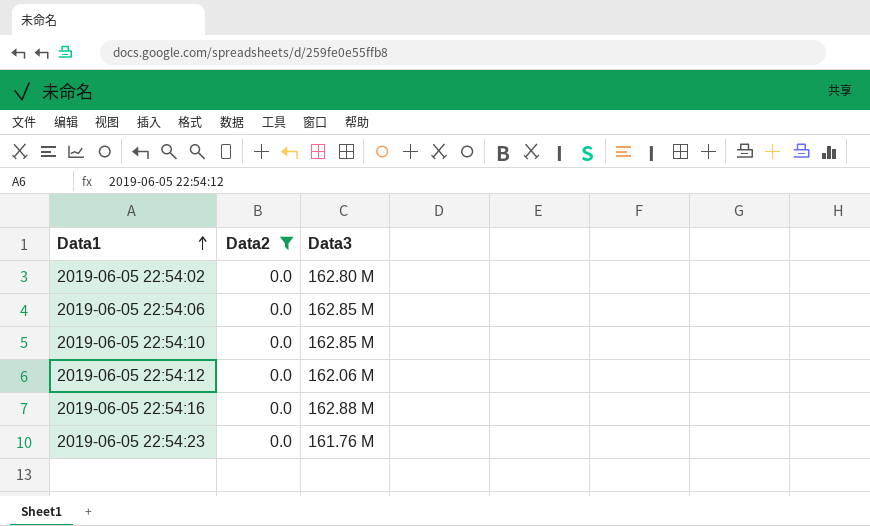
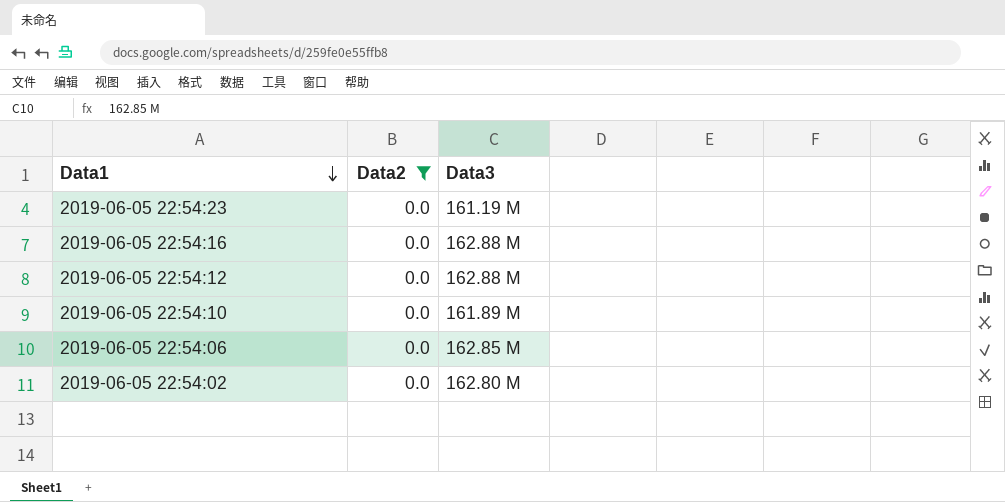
row order: Data1 ascending -> Data1 descending
2019-06-05 22:54:23 | Data3: 161.76 M -> 161.19 M
2019-06-05 22:54:12 | Data3: 162.06 M -> 162.88 M
2019-06-05 22:54:10 | Data3: 162.85 M -> 161.89 M

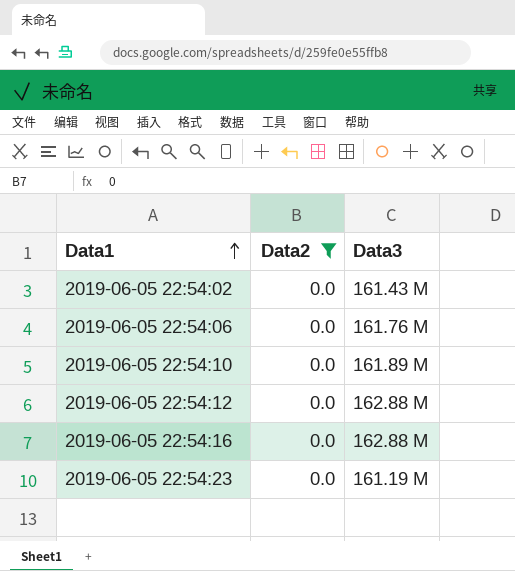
row order: Data1 descending -> Data1 ascending
2019-06-05 22:54:02 | Data3: 162.80 M -> 161.43 M
2019-06-05 22:54:06 | Data3: 162.85 M -> 161.76 M

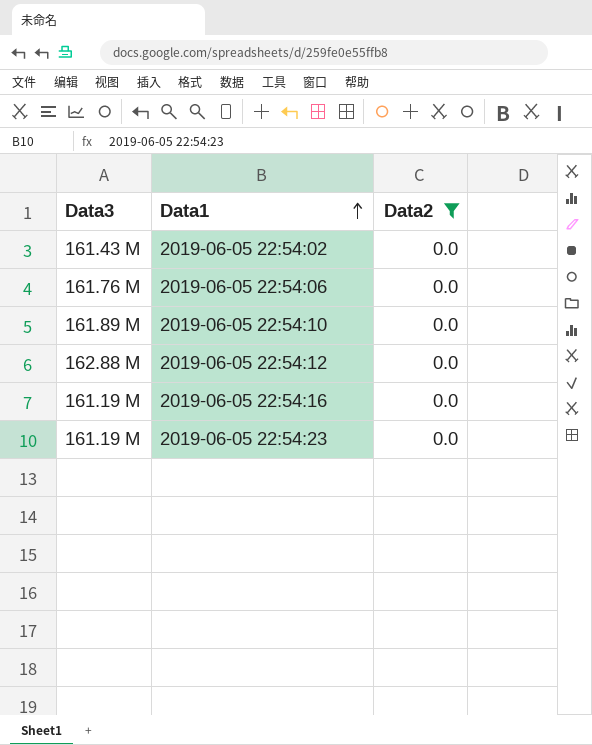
column Data3 | position: 3 -> 1
2019-06-05 22:54:16 | Data3: 162.88 M -> 161.19 M

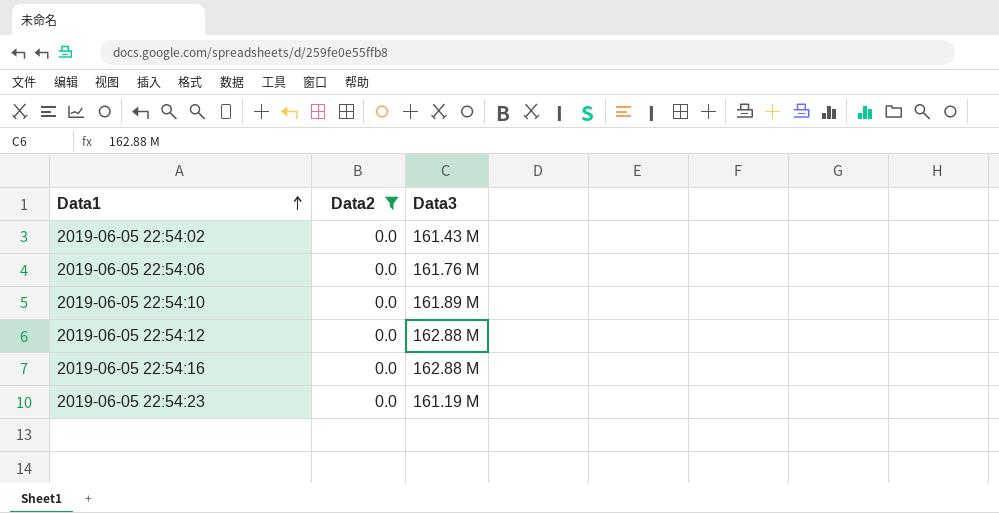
column Data3 | position: 1 -> 3
2019-06-05 22:54:16 | Data3: 161.19 M -> 162.88 M

